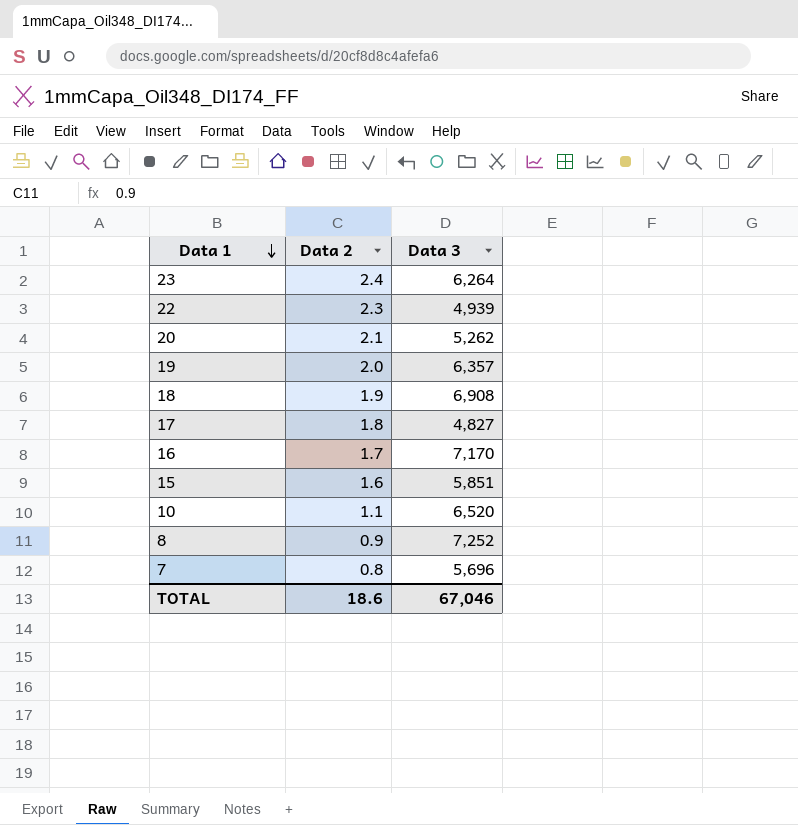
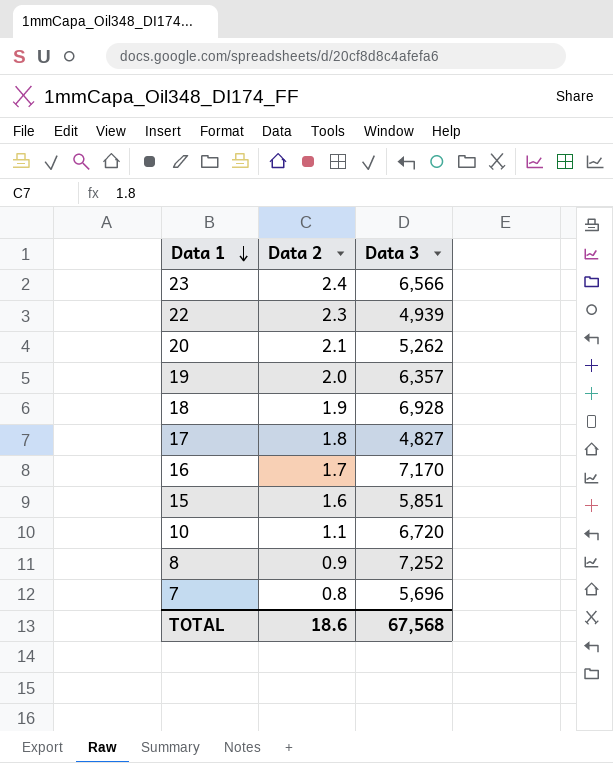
23 | Data 3: 6,264 -> 6,566
18 | Data 3: 6,908 -> 6,928
10 | Data 3: 6,520 -> 6,720
TOTAL | Data 3: 67,046 -> 67,568

